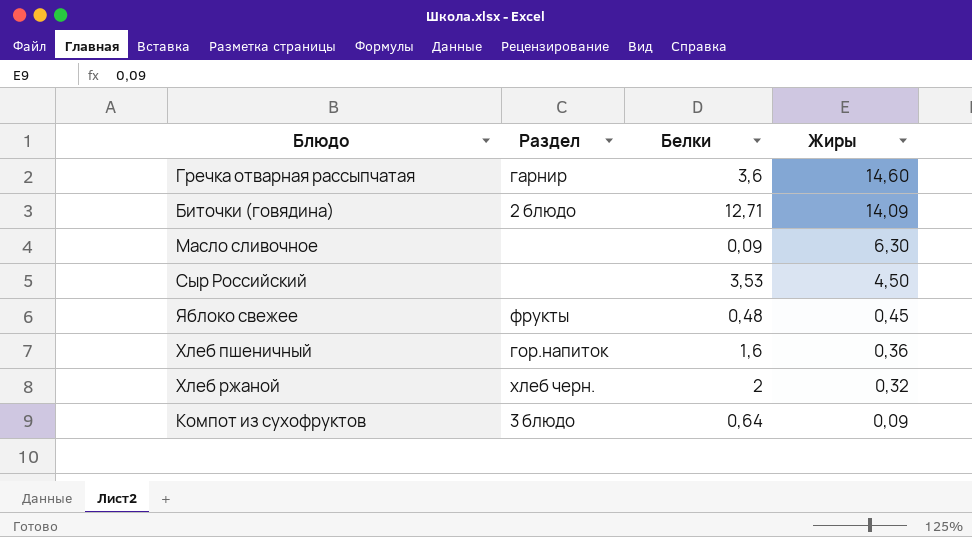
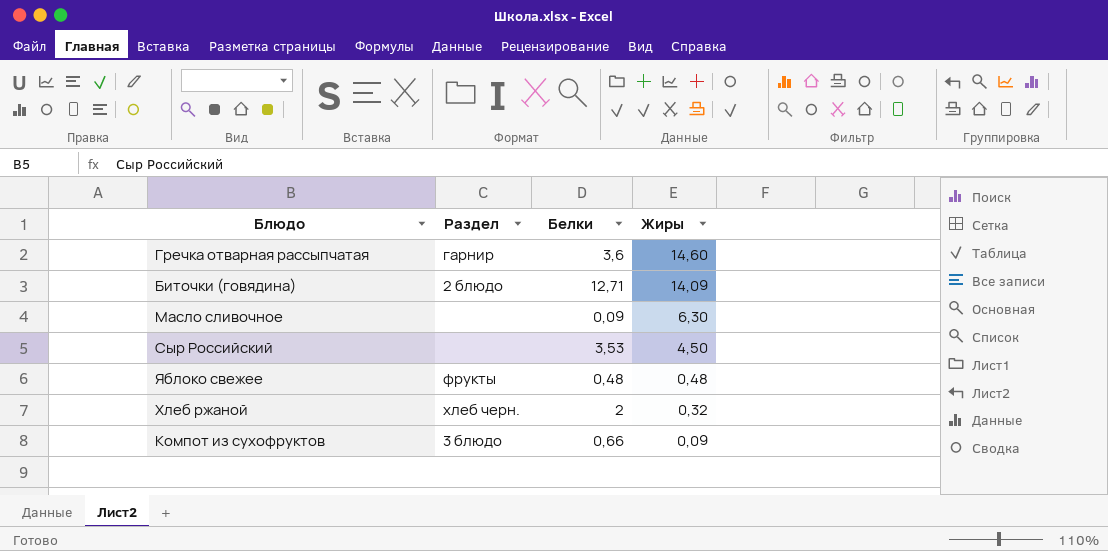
row Хлеб пшеничный: гор.напиток | 1,6 | 0,36 -> none
Яблоко свежее | Жиры: 0,45 -> 0,48
Компот из сухофруктов | Белки: 0,64 -> 0,66

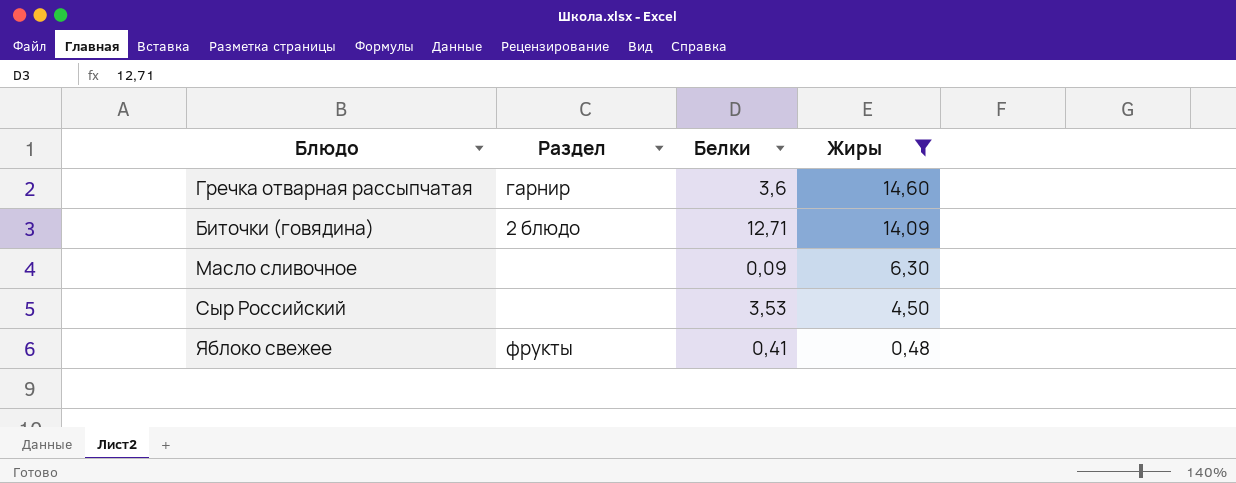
filter: none -> Жиры >= 0,48
Яблоко свежее | Белки: 0,48 -> 0,41

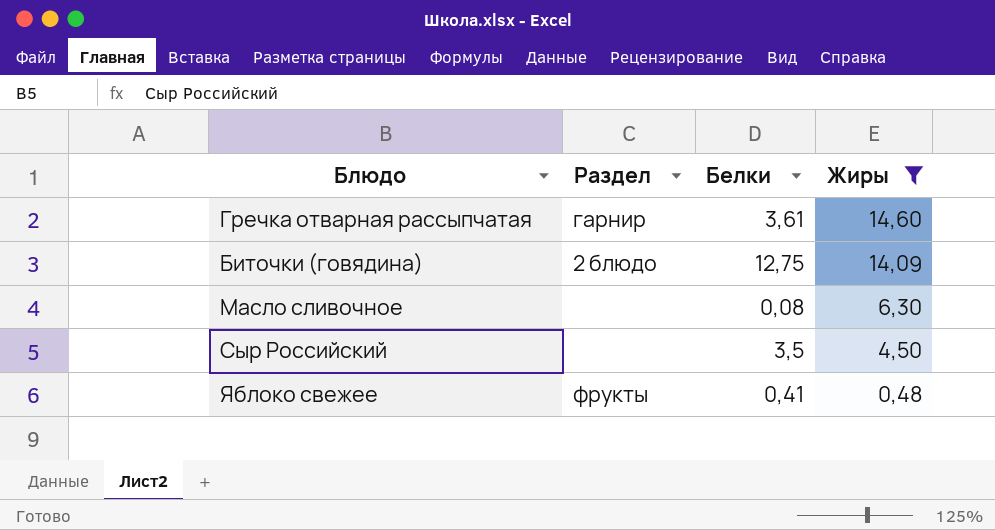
Гречка отварная рассыпчатая | Белки: 3,6 -> 3,61
Биточки (говядина) | Белки: 12,71 -> 12,75
Масло сливочное | Белки: 0,09 -> 0,08
Сыр Российский | Белки: 3,53 -> 3,5

